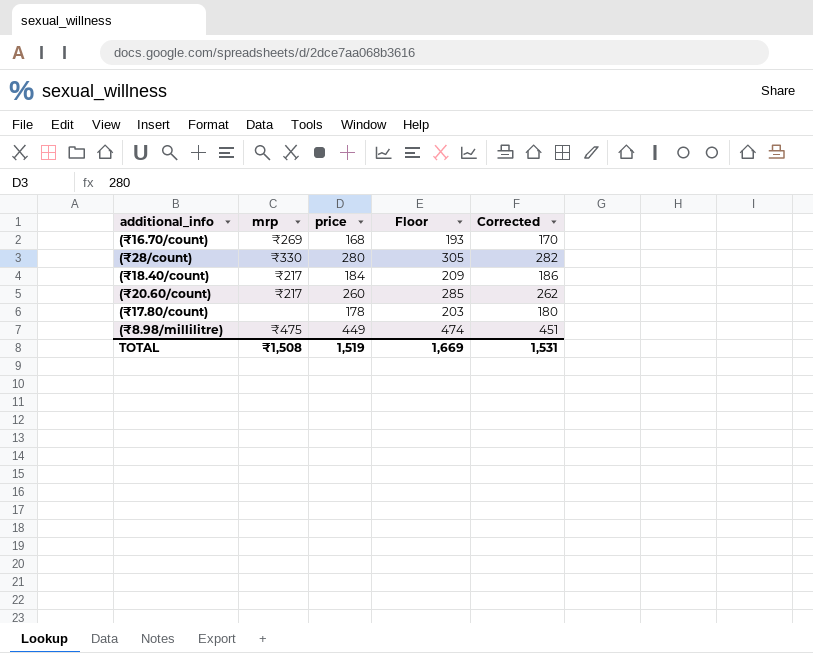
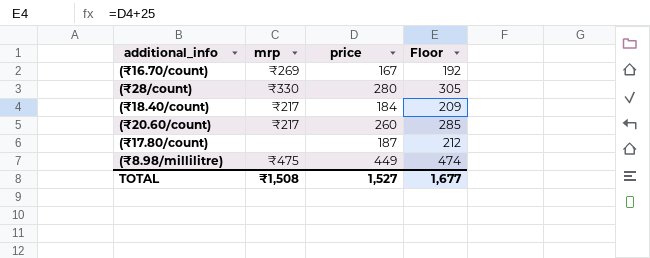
column Corrected | formula: [price] + 2 -> none
(₹16.70/count) | price: 168 -> 167
(₹16.70/count) | Floor: 193 -> 192
(₹17.80/count) | price: 178 -> 187
(₹17.80/count) | Floor: 203 -> 212
TOTAL | price: 1,519 -> 1,527
TOTAL | Floor: 1,669 -> 1,677

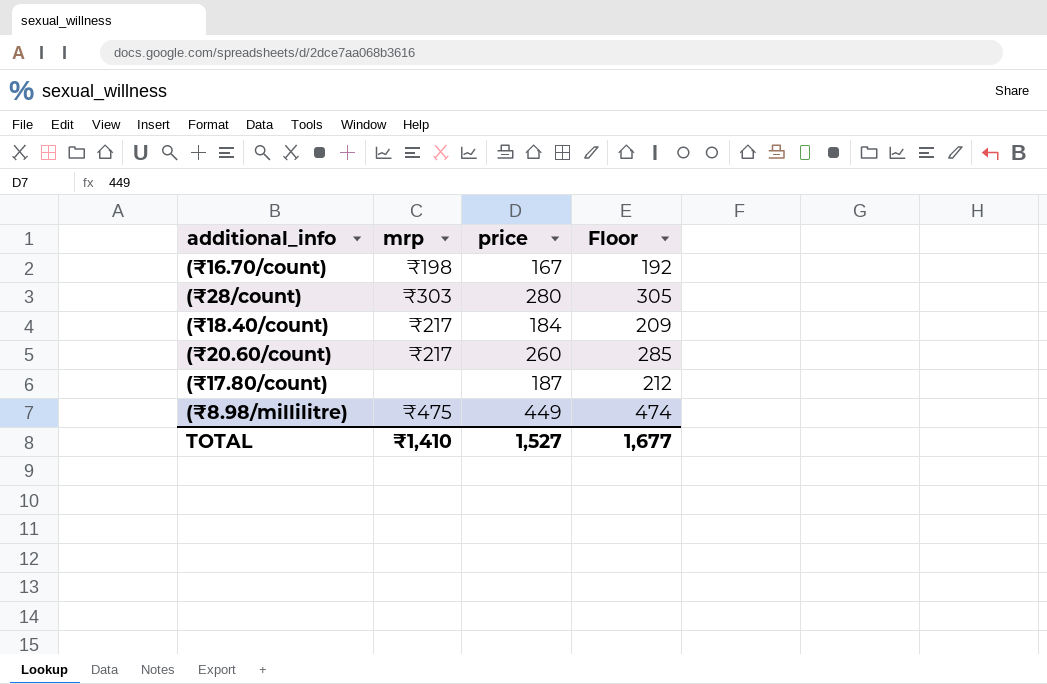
(₹16.70/count) | mrp: ₹269 -> ₹198
(₹28/count) | mrp: ₹330 -> ₹303
TOTAL | mrp: ₹1,508 -> ₹1,410

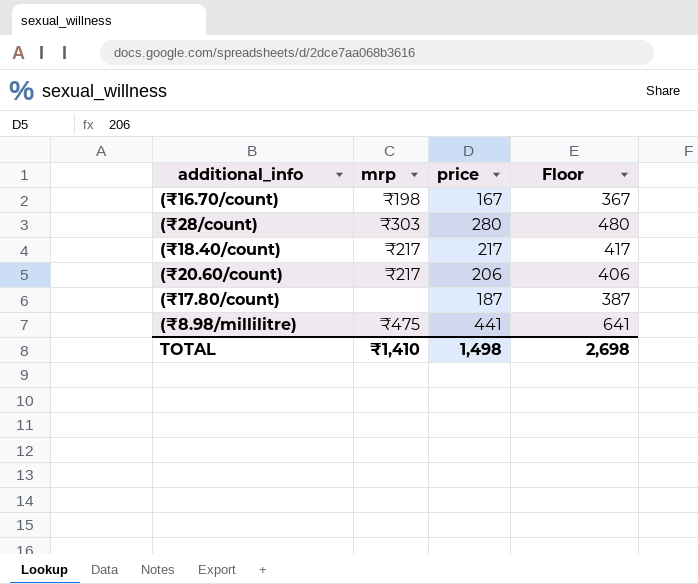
column Floor | formula: [price] + 25 -> [price] + 200
(₹18.40/count) | price: 184 -> 217
(₹20.60/count) | price: 260 -> 206
(₹8.98/millilitre) | price: 449 -> 441
TOTAL | price: 1,527 -> 1,498
TOTAL | Floor: 1,677 -> 2,698

